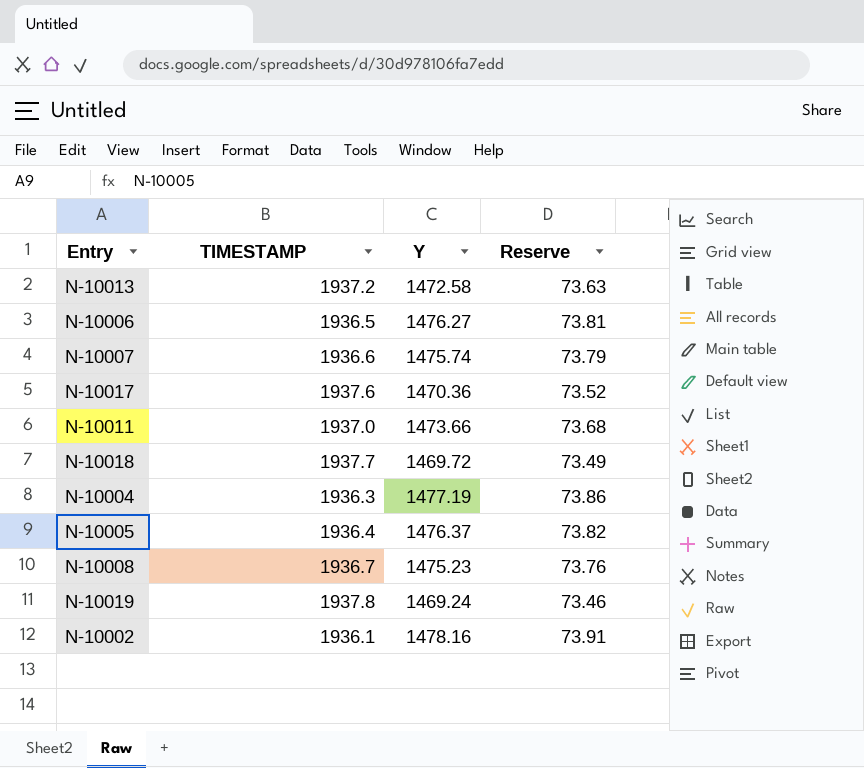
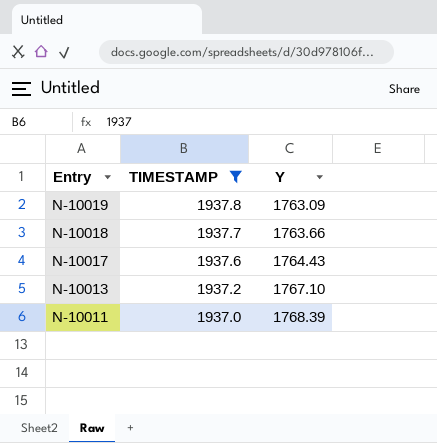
filter: none -> TIMESTAMP >= 1937.0
row order: none -> Entry descending
column Reserve | formula: [Y] * 0.05 -> none
N-10019 | Y: 1469.24 -> 1763.09
N-10018 | Y: 1469.72 -> 1763.66
N-10017 | Y: 1470.36 -> 1764.43
N-10013 | Y: 1472.58 -> 1767.10
N-10011 | Y: 1473.66 -> 1768.39

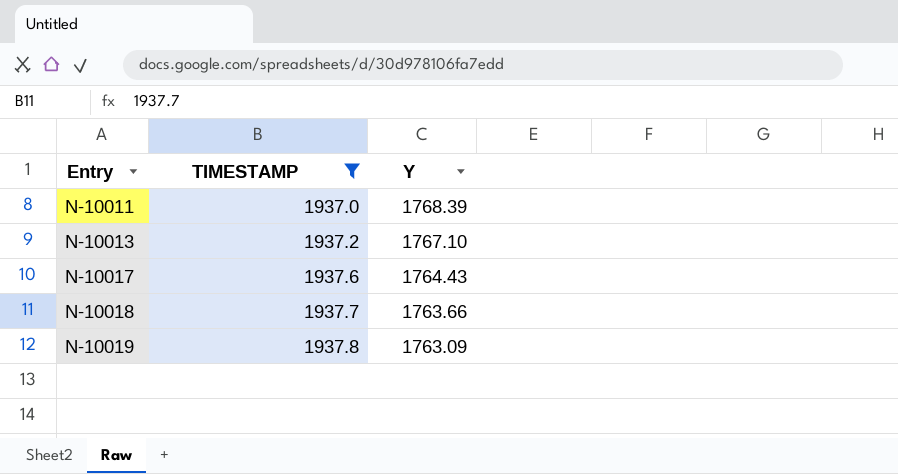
row order: Entry descending -> Entry ascending

